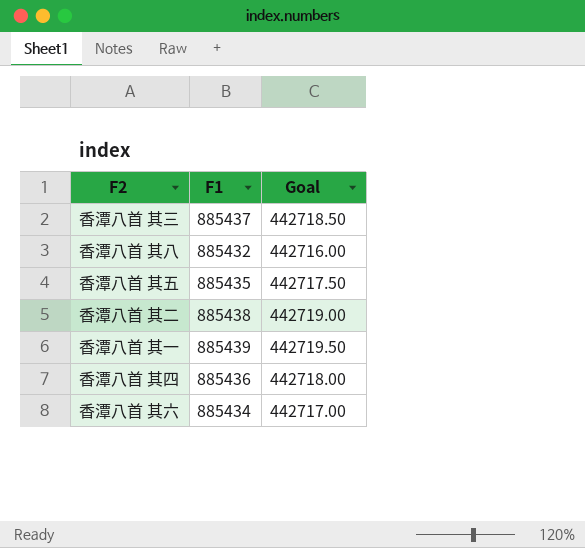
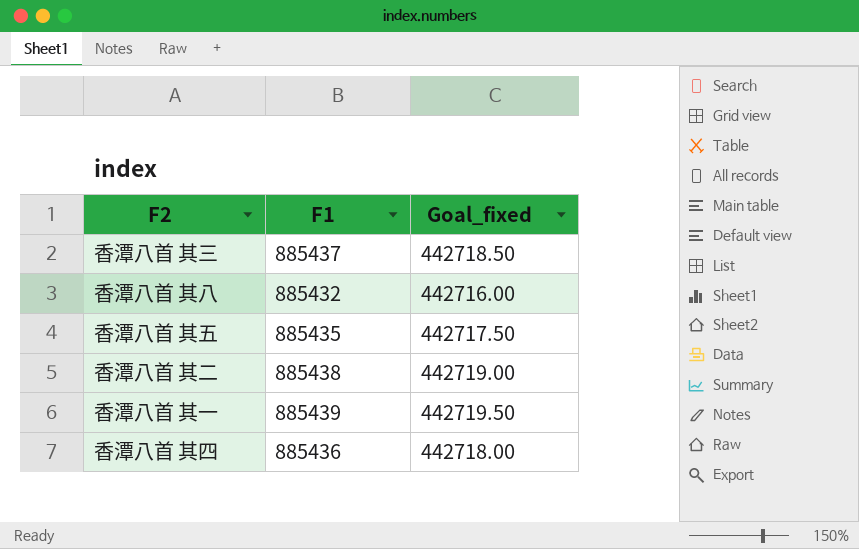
column name: Goal -> Goal_fixed
row 香潭八首 其六: 885434 | 442717.00 -> none

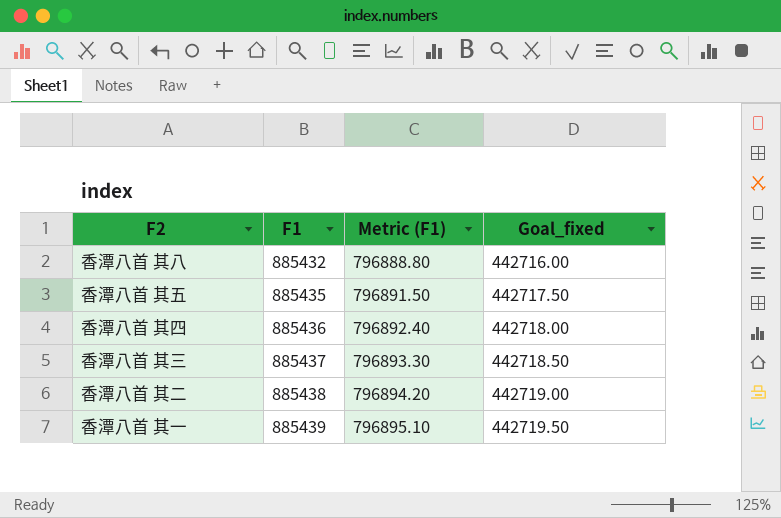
row order: none -> F1 ascending
column Metric (F1) | formula: none -> [F1] * 0.9

